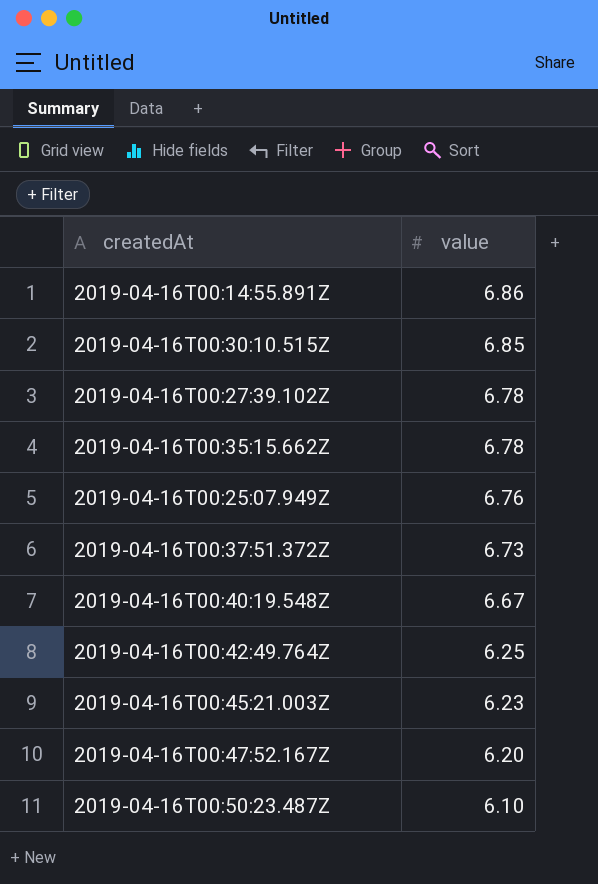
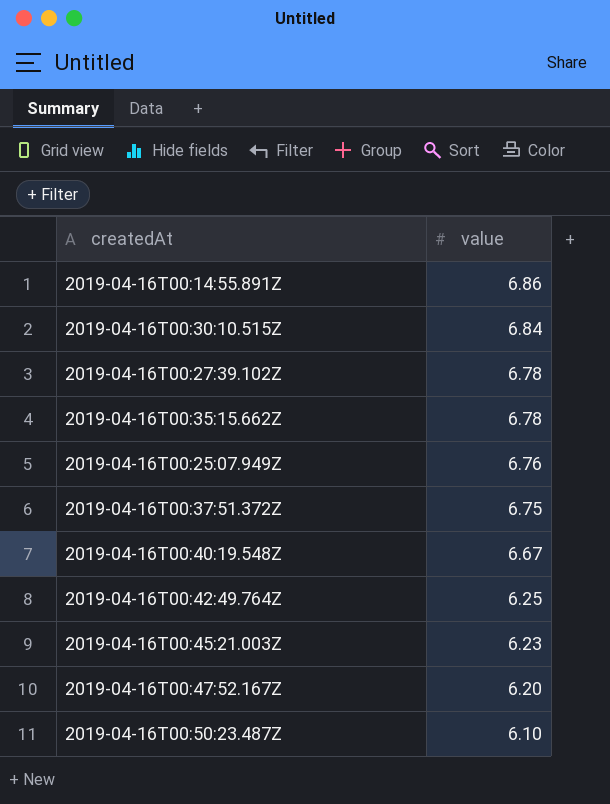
2019-04-16T00:30:10.515Z | value: 6.85 -> 6.84
2019-04-16T00:37:51.372Z | value: 6.73 -> 6.75

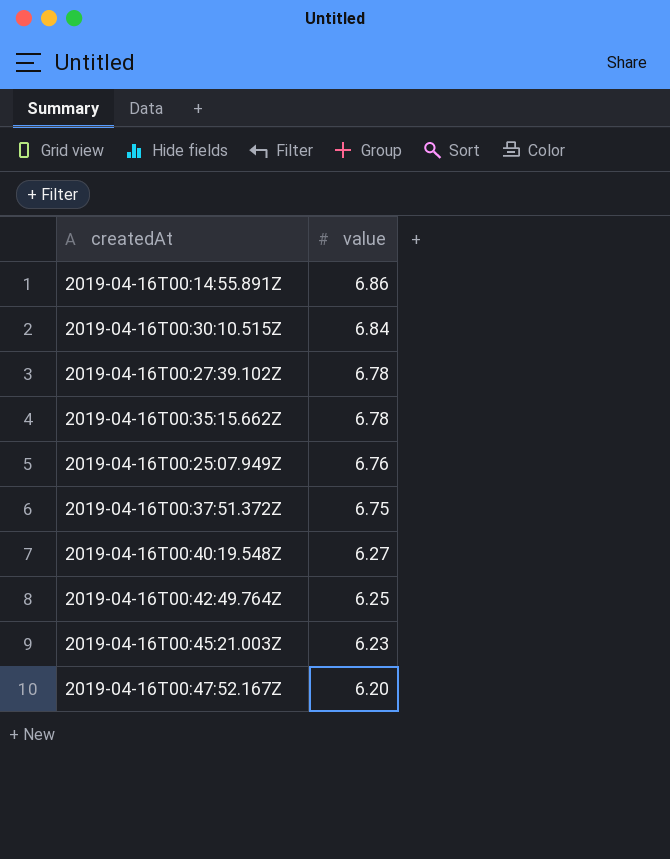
row 2019-04-16T00:50:23.487Z: 6.10 -> none
2019-04-16T00:40:19.548Z | value: 6.67 -> 6.27

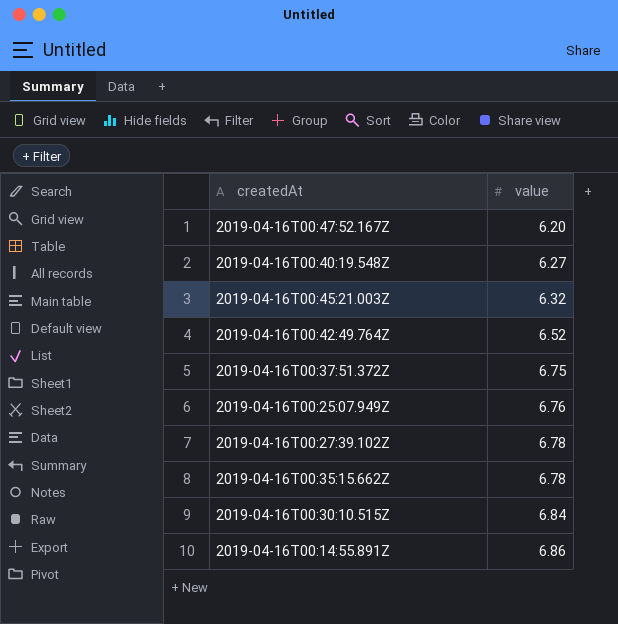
row order: value descending -> value ascending
2019-04-16T00:45:21.003Z | value: 6.23 -> 6.32
2019-04-16T00:42:49.764Z | value: 6.25 -> 6.52

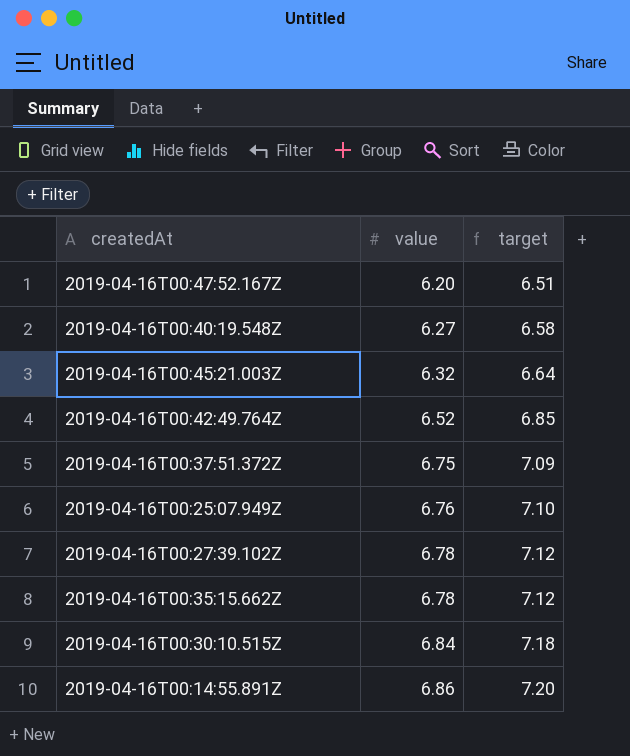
column target | formula: none -> [value] * 1.05

